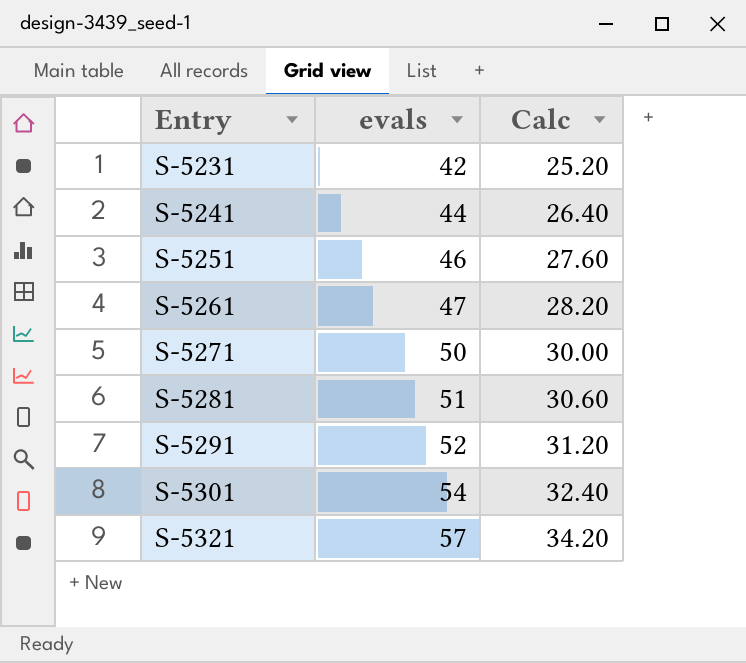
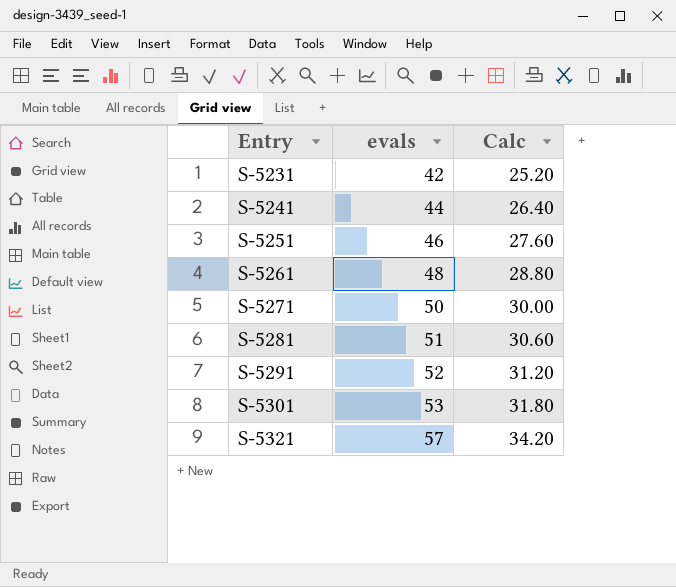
S-5261 | evals: 47 -> 48
S-5261 | Calc: 28.20 -> 28.80
S-5301 | evals: 54 -> 53
S-5301 | Calc: 32.40 -> 31.80

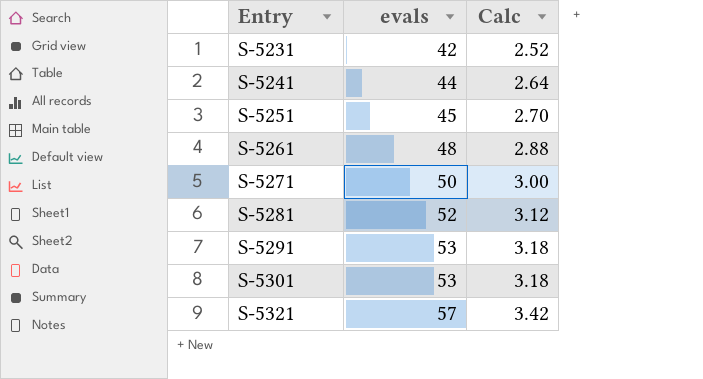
column Calc | formula: [evals] * 0.6 -> [evals] * 0.06
S-5251 | evals: 46 -> 45
S-5281 | evals: 51 -> 52
S-5291 | evals: 52 -> 53

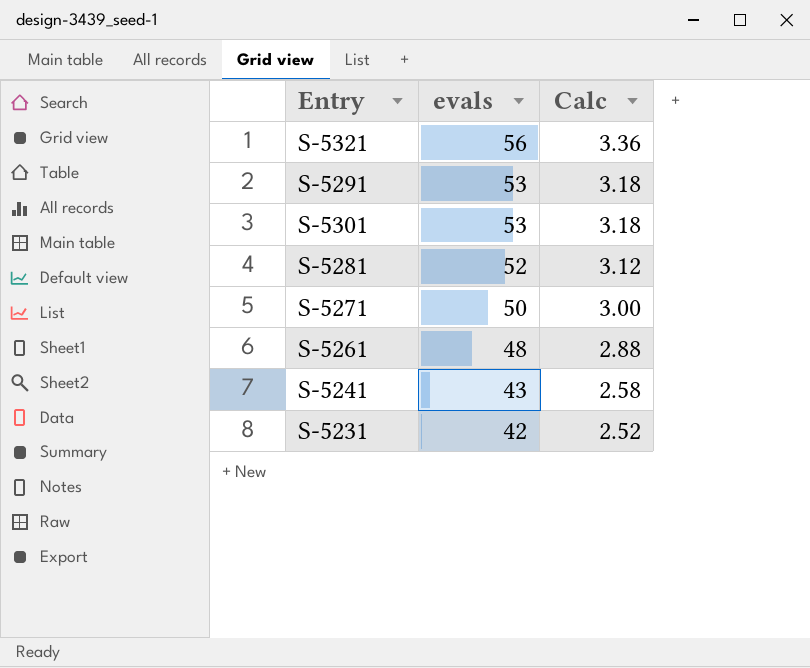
row order: Entry ascending -> evals descending
row S-5251: 45 | 2.70 -> none
S-5321 | evals: 57 -> 56
S-5321 | Calc: 3.42 -> 3.36
S-5241 | evals: 44 -> 43
S-5241 | Calc: 2.64 -> 2.58

